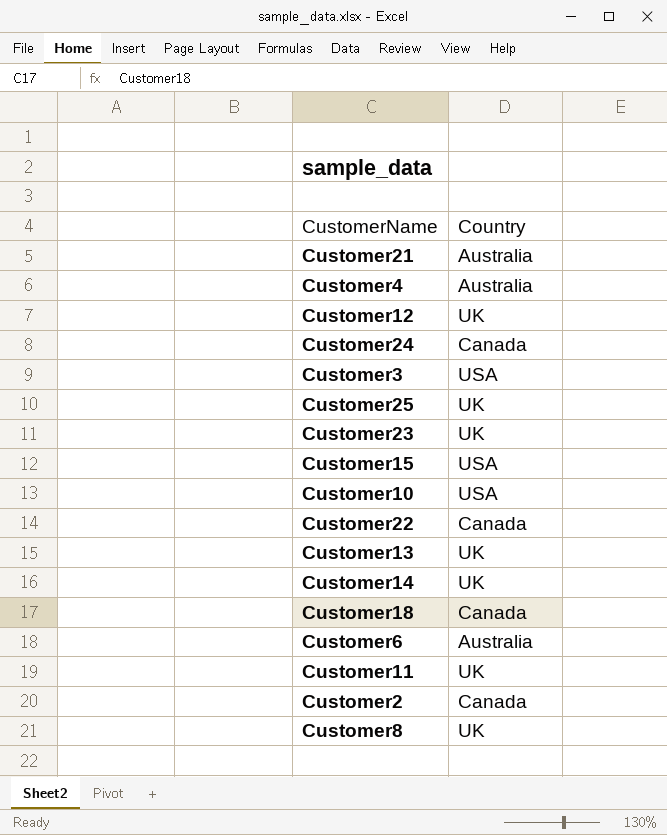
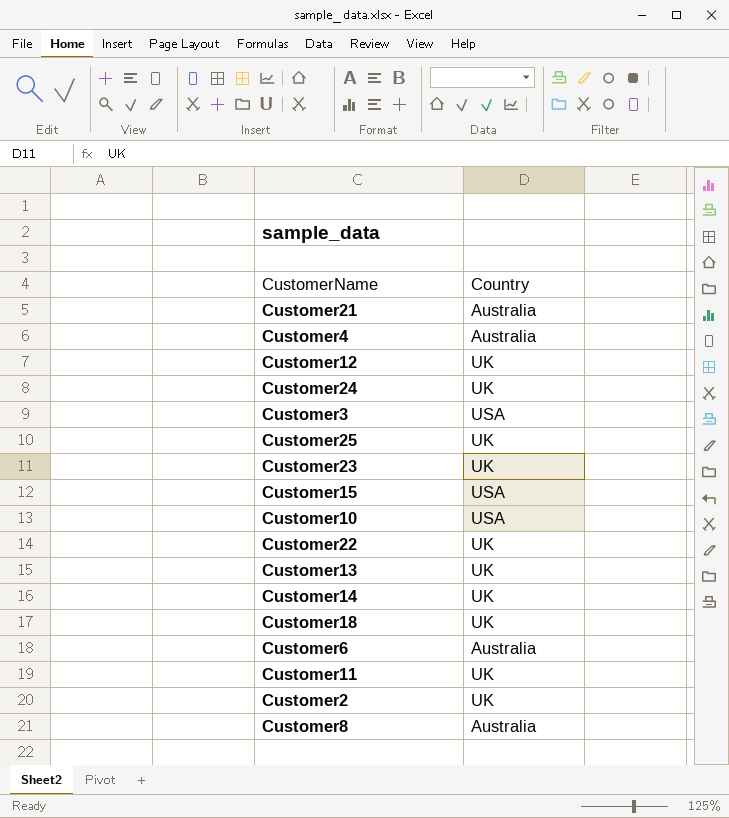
Customer24 | Country: Canada -> UK
Customer22 | Country: Canada -> UK
Customer18 | Country: Canada -> UK
Customer2 | Country: Canada -> UK
Customer8 | Country: UK -> Australia

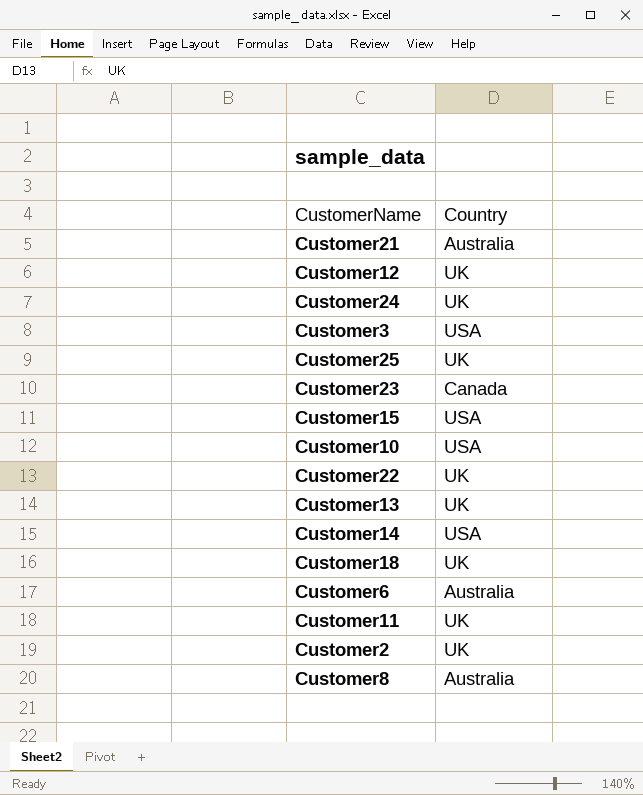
row Customer4: Australia -> none
Customer23 | Country: UK -> Canada
Customer14 | Country: UK -> USA

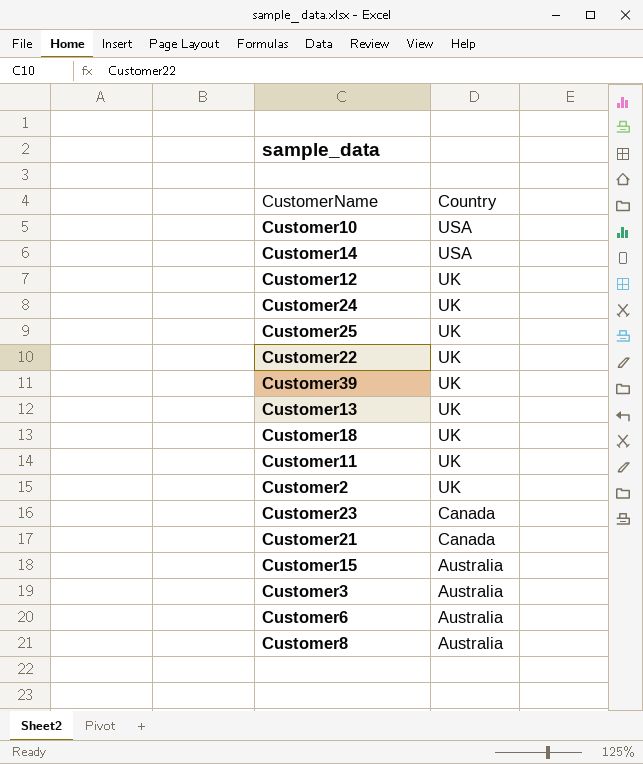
row order: none -> Country descending
row Customer39: none -> UK
Customer21 | Country: Australia -> Canada
Customer15 | Country: USA -> Australia
Customer3 | Country: USA -> Australia

